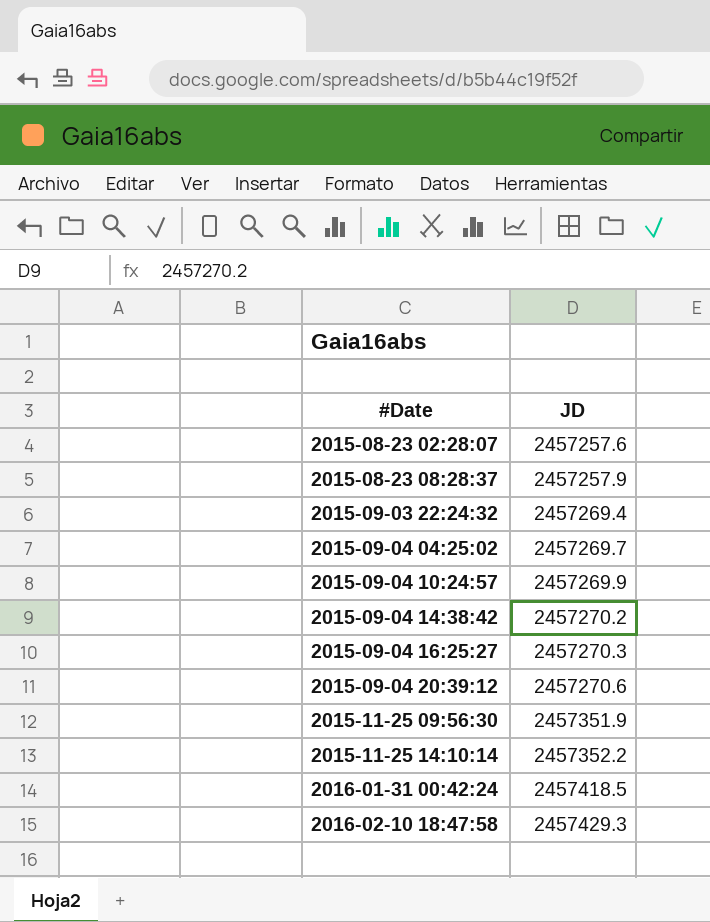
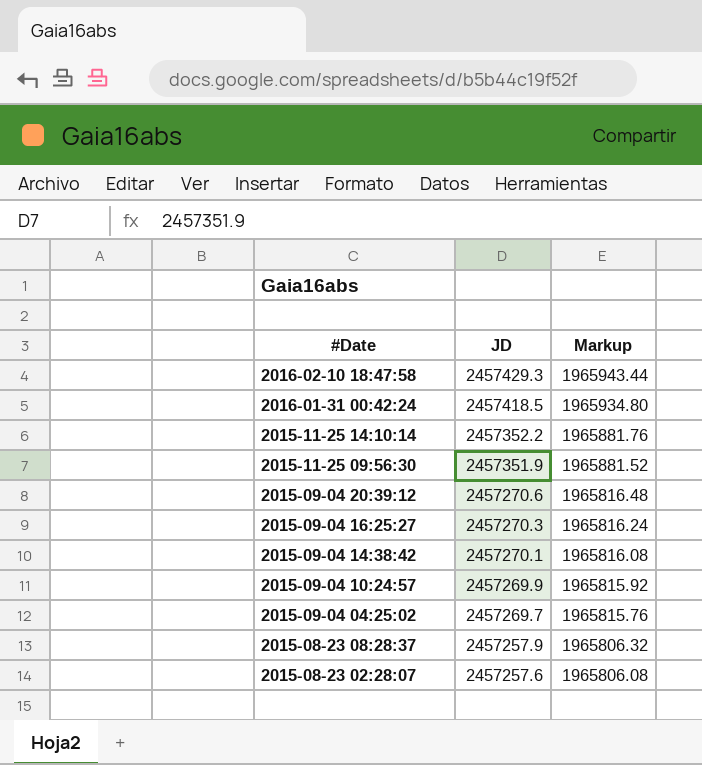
row order: #Date ascending -> #Date descending
column Markup | formula: none -> [JD] * 0.8
row 2015-09-03 22:24:32: 2457269.4 -> none
2015-09-04 14:38:42 | JD: 2457270.2 -> 2457270.1

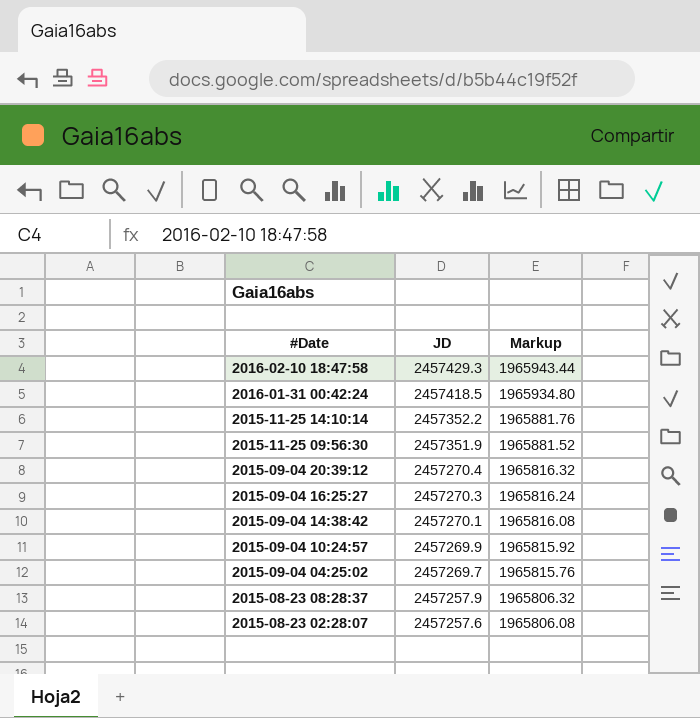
2015-09-04 20:39:12 | JD: 2457270.6 -> 2457270.4
2015-09-04 20:39:12 | Markup: 1965816.48 -> 1965816.32

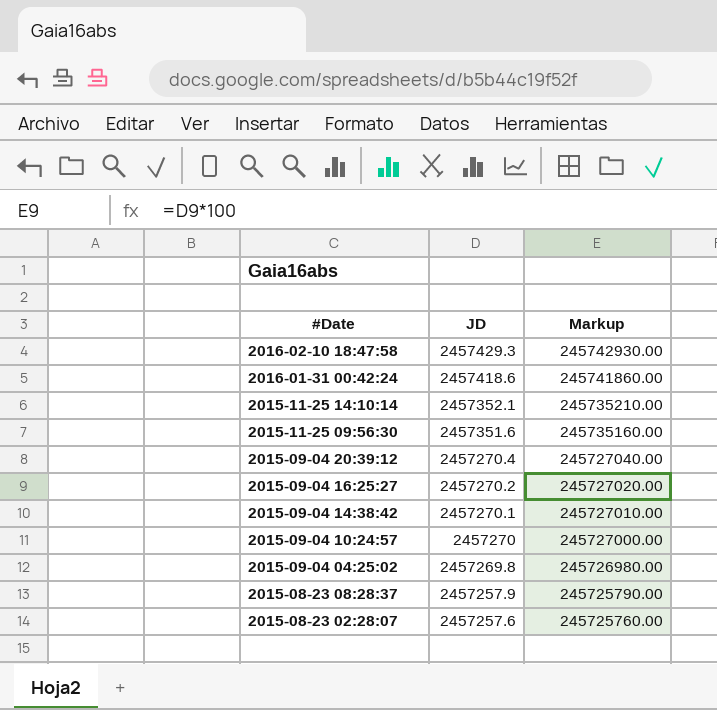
column Markup | formula: [JD] * 0.8 -> [JD] * 100
2016-01-31 00:42:24 | JD: 2457418.5 -> 2457418.6
2015-11-25 14:10:14 | JD: 2457352.2 -> 2457352.1
2015-11-25 09:56:30 | JD: 2457351.9 -> 2457351.6
2015-09-04 16:25:27 | JD: 2457270.3 -> 2457270.2
2015-09-04 10:24:57 | JD: 2457269.9 -> 2457270
2015-09-04 04:25:02 | JD: 2457269.7 -> 2457269.8

